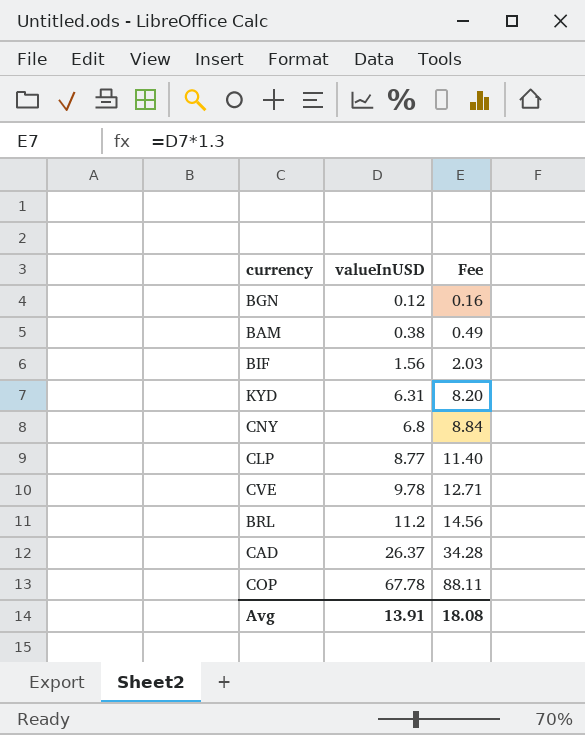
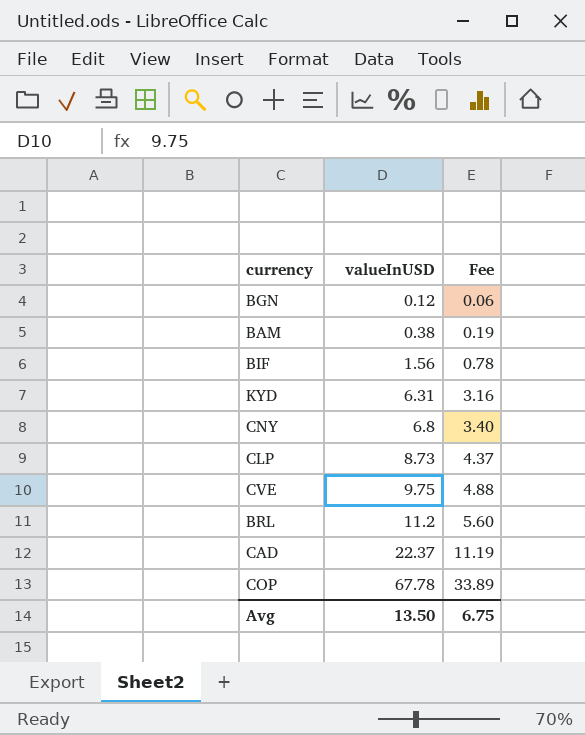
column Fee | formula: [valueInUSD] * 1.3 -> [valueInUSD] * 0.5
CLP | valueInUSD: 8.77 -> 8.73
CVE | valueInUSD: 9.78 -> 9.75
CAD | valueInUSD: 26.37 -> 22.37
Avg | valueInUSD: 13.91 -> 13.50
Avg | Fee: 18.08 -> 6.75

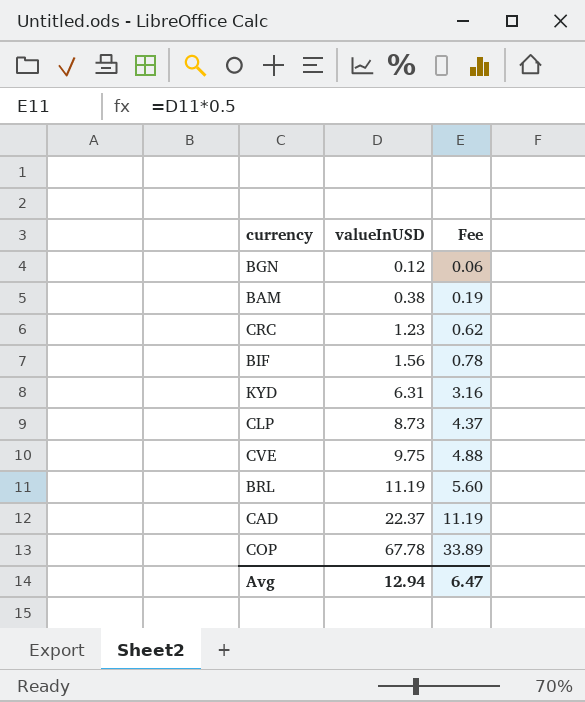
row CNY: 6.8 | 3.40 -> none
row CRC: none -> 1.23 | 0.62
BRL | valueInUSD: 11.2 -> 11.19
Avg | valueInUSD: 13.50 -> 12.94
Avg | Fee: 6.75 -> 6.47

